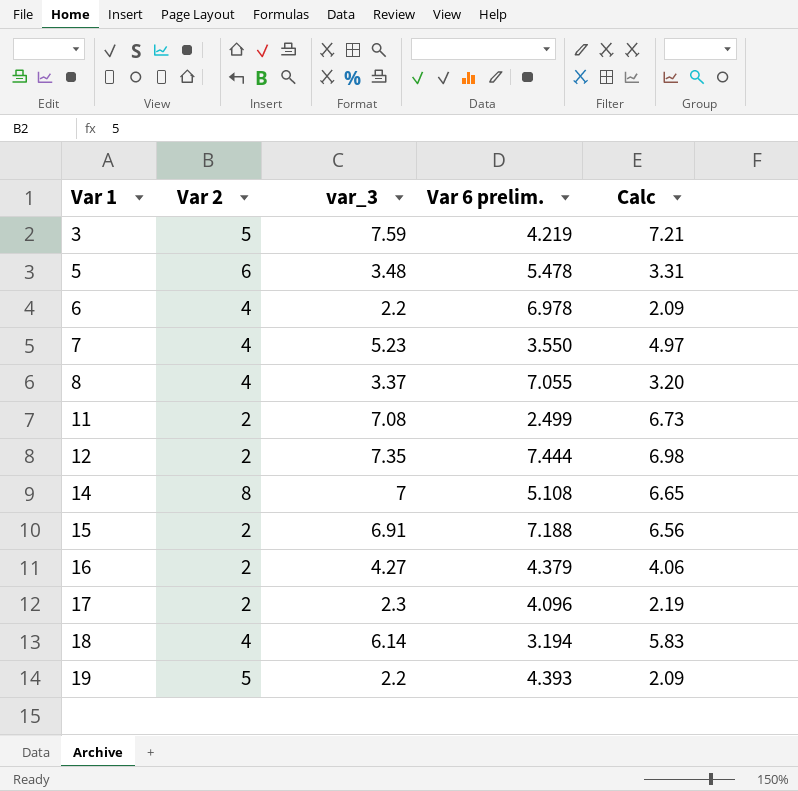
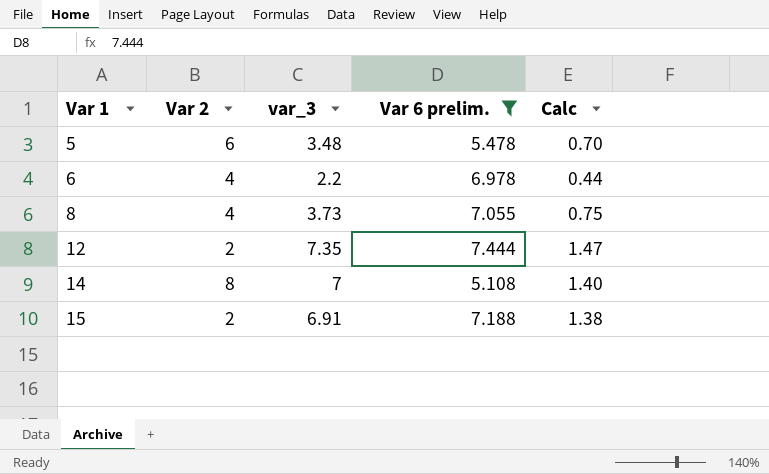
filter: none -> Var 6 prelim. >= 5.108
column Calc | formula: [var_3] * 0.95 -> [var_3] * 0.2
8 | var_3: 3.37 -> 3.73

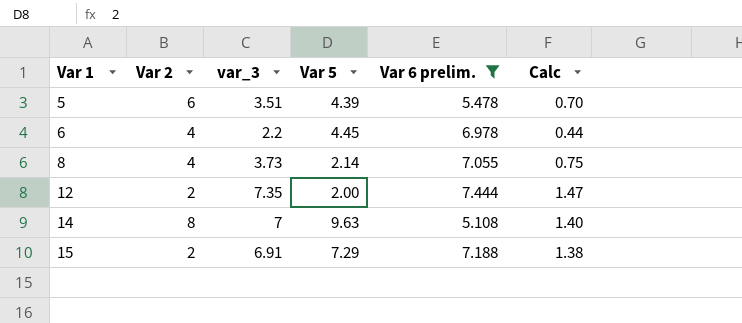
column Var 5 | position: none -> 4
5 | var_3: 3.48 -> 3.51

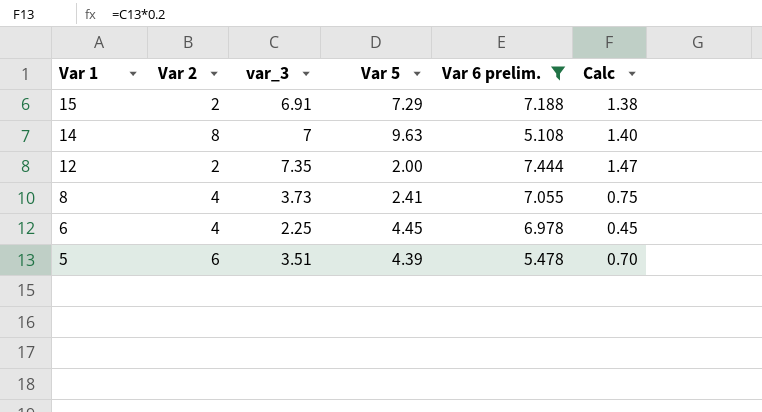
row order: Var 1 ascending -> Var 1 descending
8 | Var 5: 2.14 -> 2.41
6 | var_3: 2.2 -> 2.25
6 | Calc: 0.44 -> 0.45

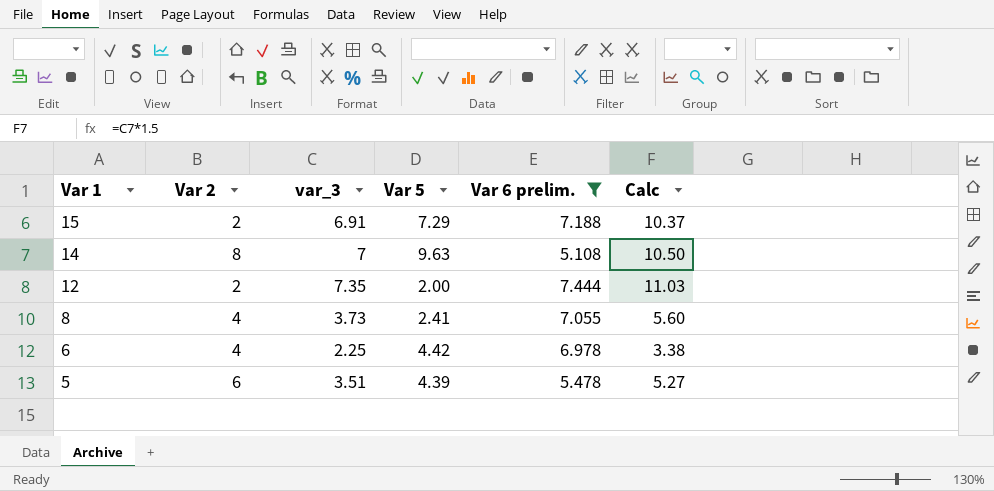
column Calc | formula: [var_3] * 0.2 -> [var_3] * 1.5
6 | Var 5: 4.45 -> 4.42

